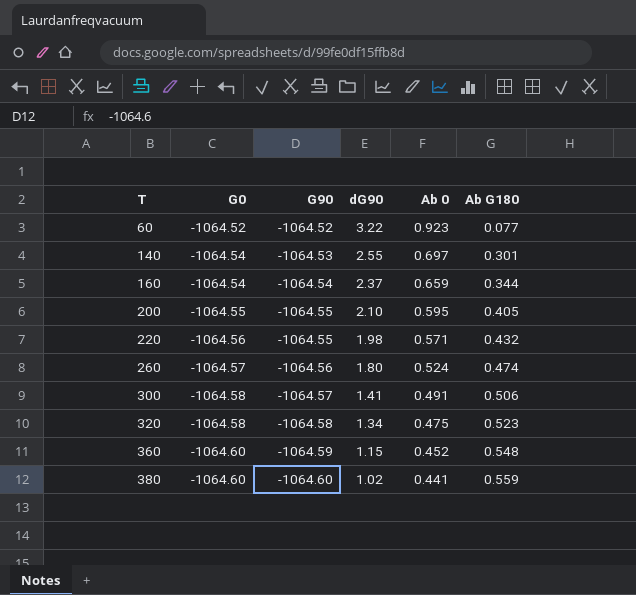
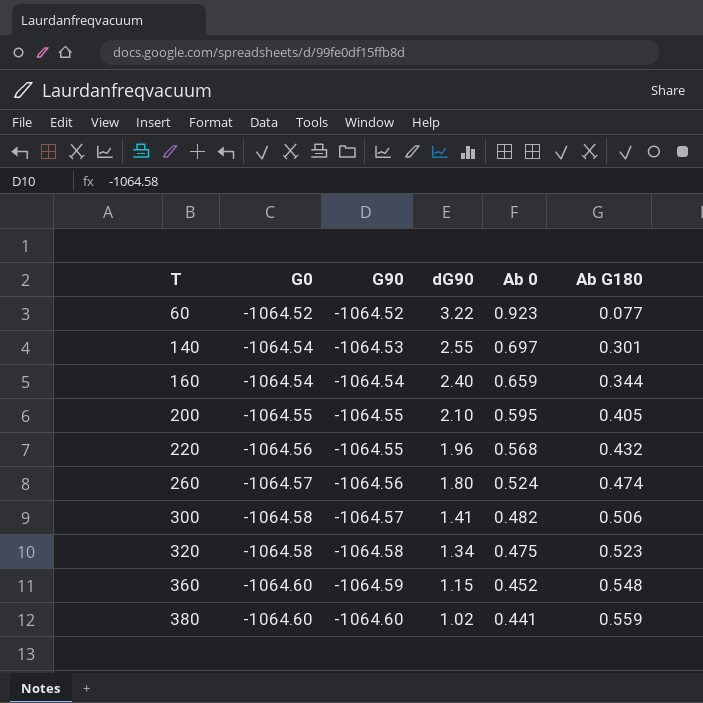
160 | dG90: 2.37 -> 2.40
220 | dG90: 1.98 -> 1.96
220 | Ab 0: 0.571 -> 0.568
300 | Ab 0: 0.491 -> 0.482

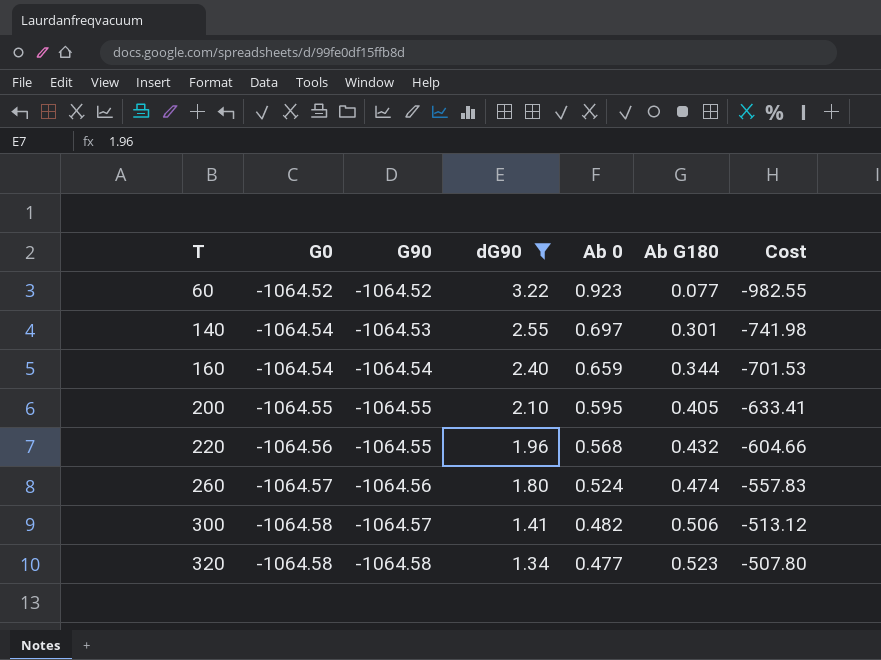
filter: none -> dG90 >= 1.34
column Cost | formula: none -> [G90] * [Ab 0]
320 | Ab 0: 0.475 -> 0.477

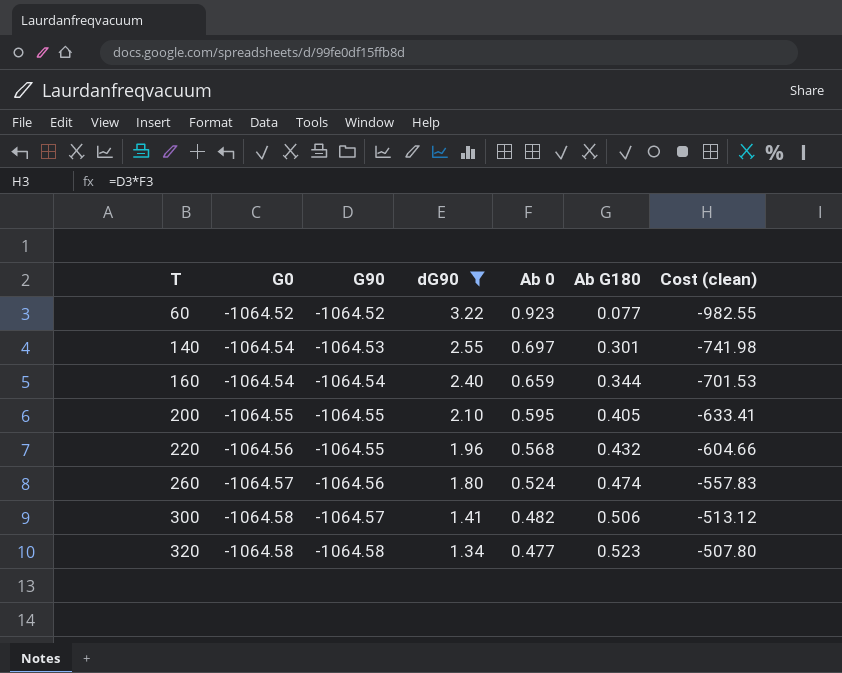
column name: Cost -> Cost (clean)

